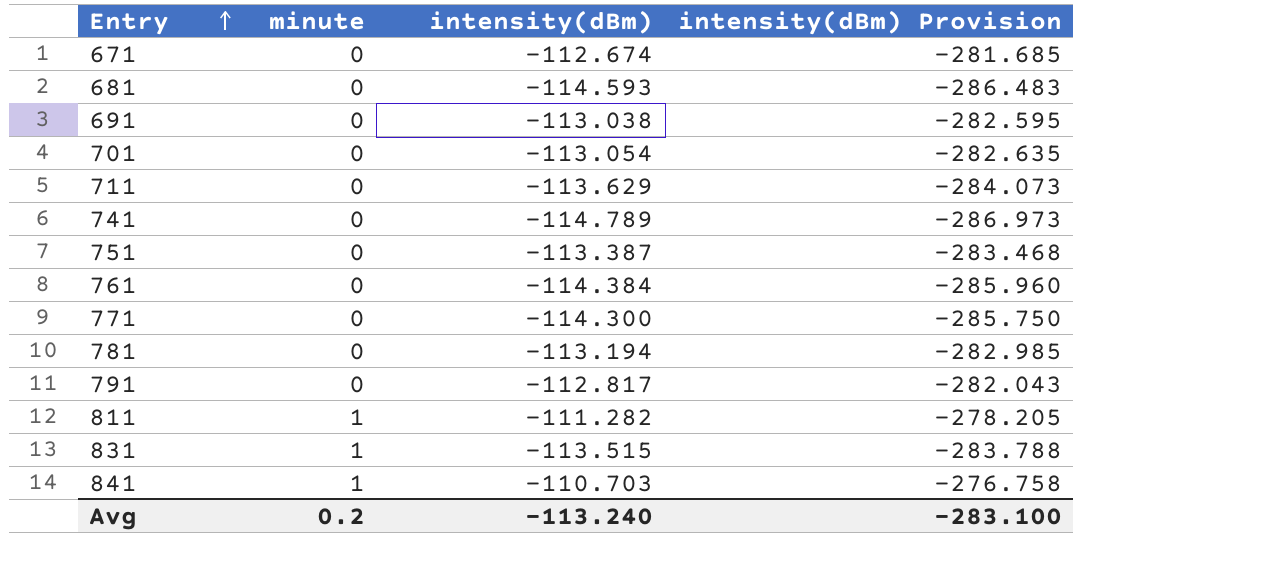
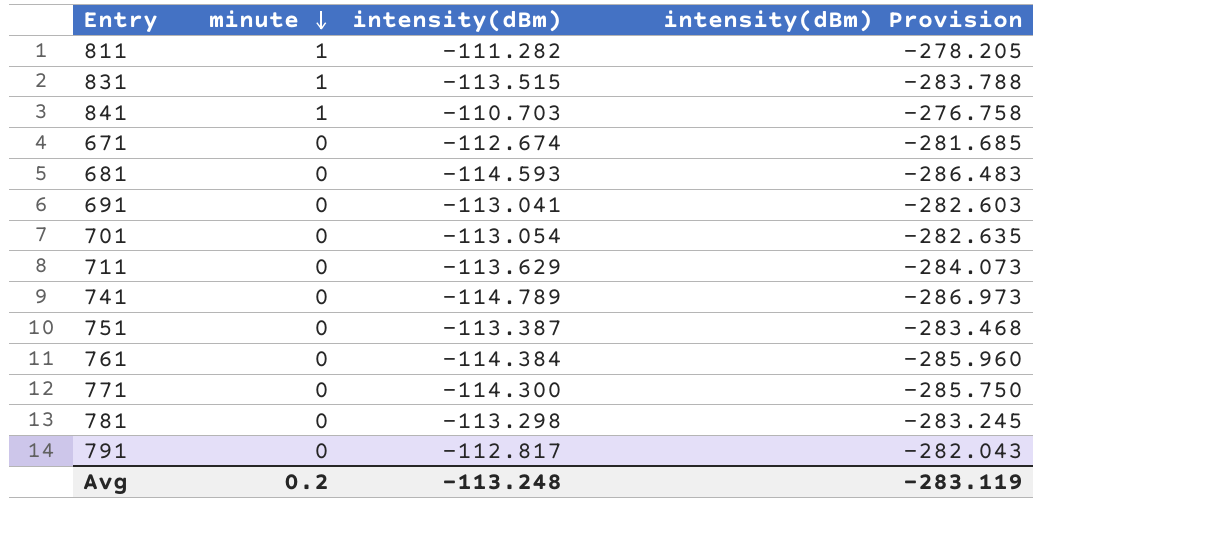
row order: Entry ascending -> minute descending
691 | intensity(dBm): -113.038 -> -113.041
691 | intensity(dBm) Provision: -282.595 -> -282.603
781 | intensity(dBm): -113.194 -> -113.298
781 | intensity(dBm) Provision: -282.985 -> -283.245
Avg | intensity(dBm): -113.240 -> -113.248
Avg | intensity(dBm) Provision: -283.100 -> -283.119

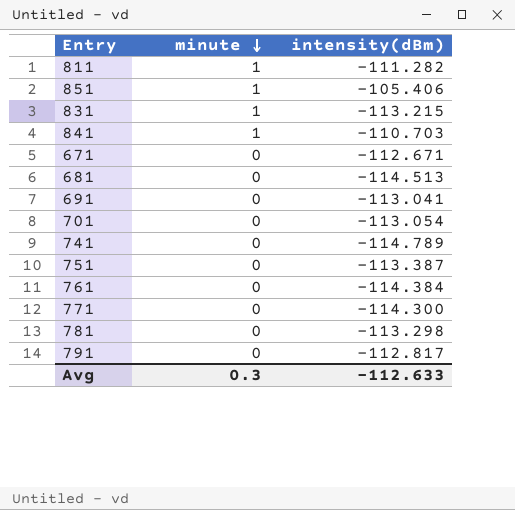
column intensity(dBm) Provision | formula: [intensity(dBm)] * 2.5 -> none
row 711: 0 | -113.629 | -284.073 -> none
row 851: none -> 1 | -105.406
831 | intensity(dBm): -113.515 -> -113.215
671 | intensity(dBm): -112.674 -> -112.671
681 | intensity(dBm): -114.593 -> -114.513
Avg | minute: 0.2 -> 0.3
Avg | intensity(dBm): -113.248 -> -112.633

